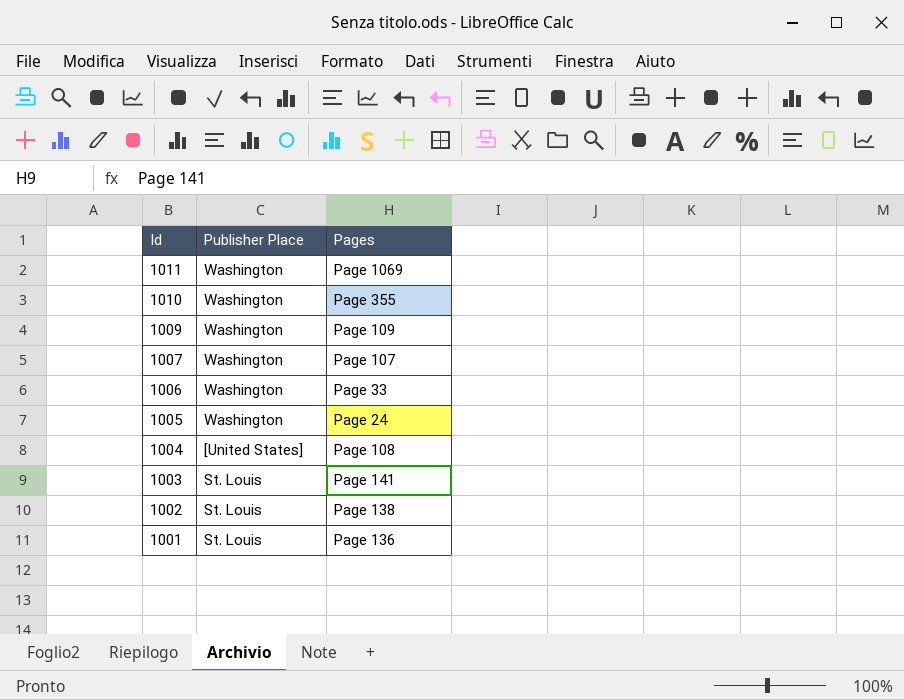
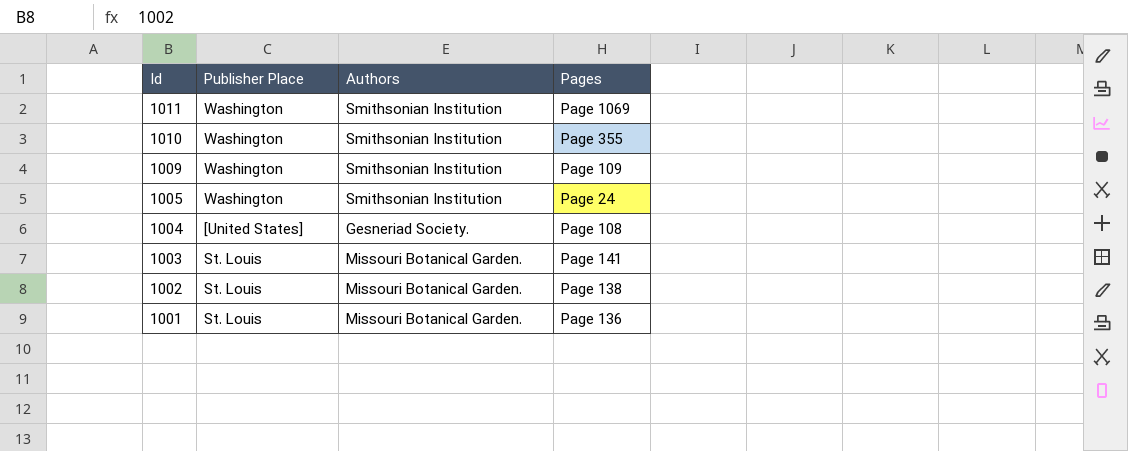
column Authors | position: none -> 3
row 1007: Washington | Page 107 -> none
row 1006: Washington | Page 33 -> none

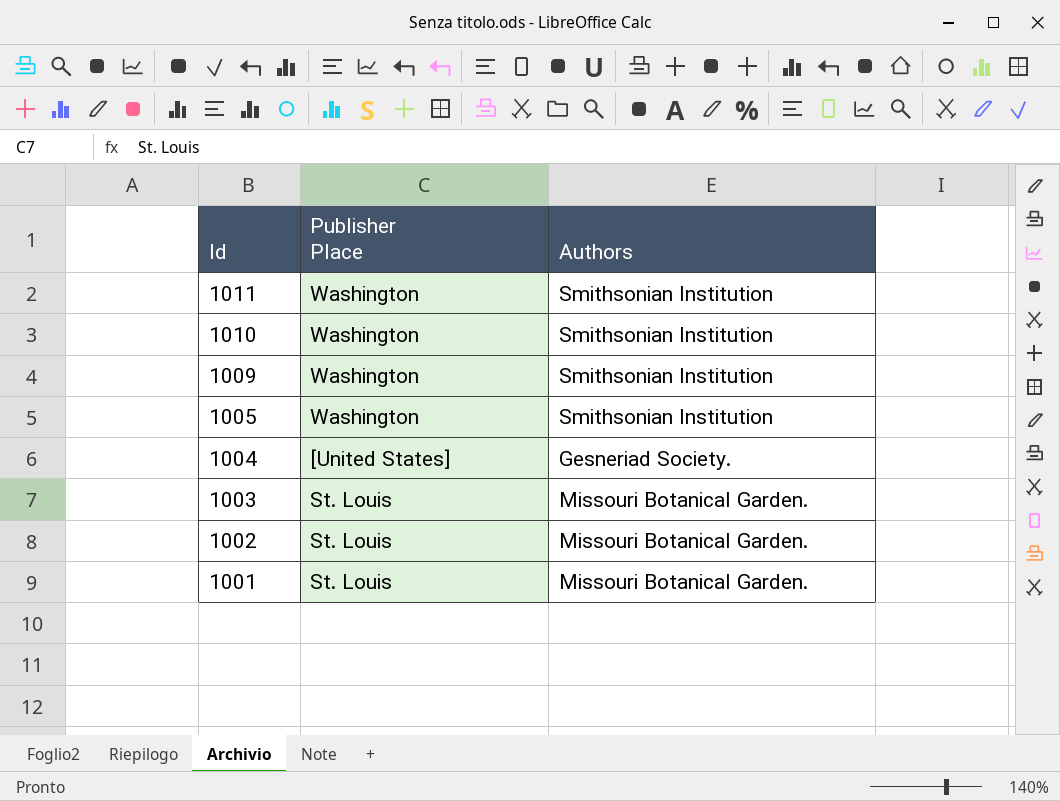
column Pages | position: 4 -> none

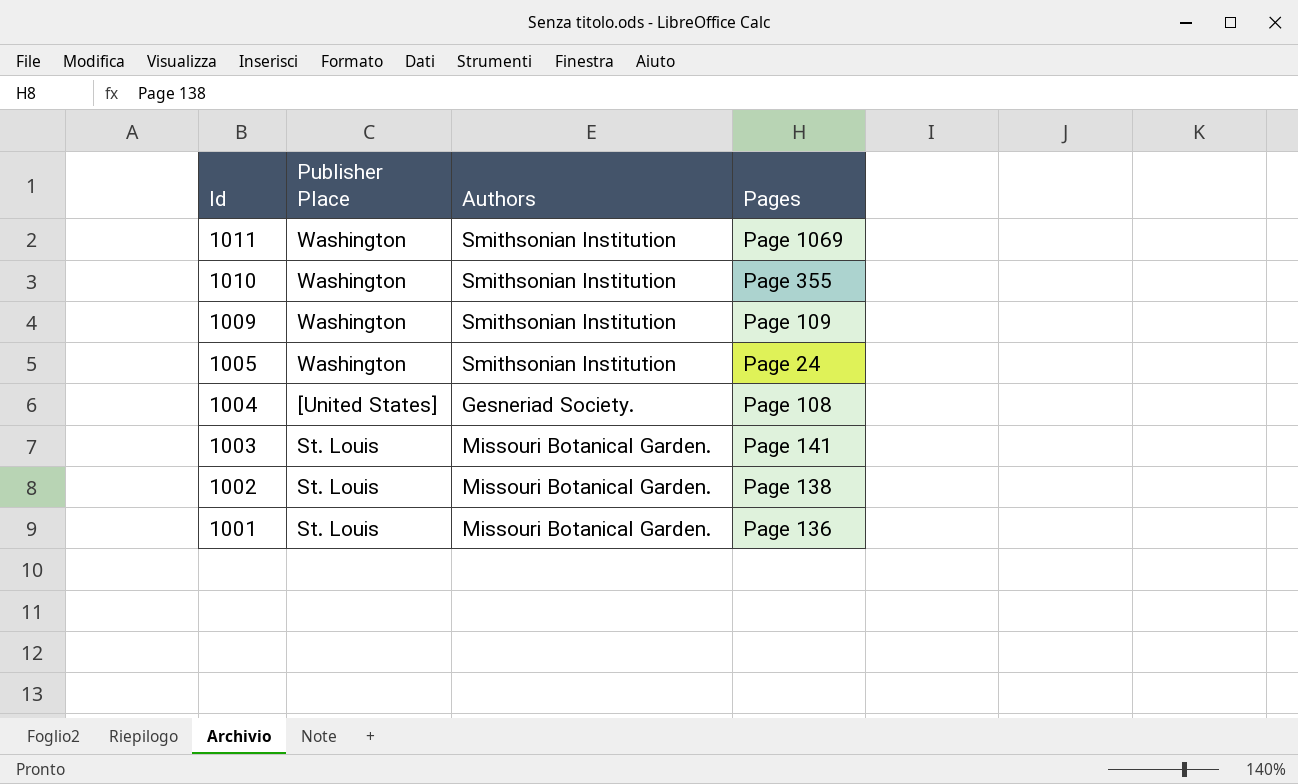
column Pages | position: none -> 4

